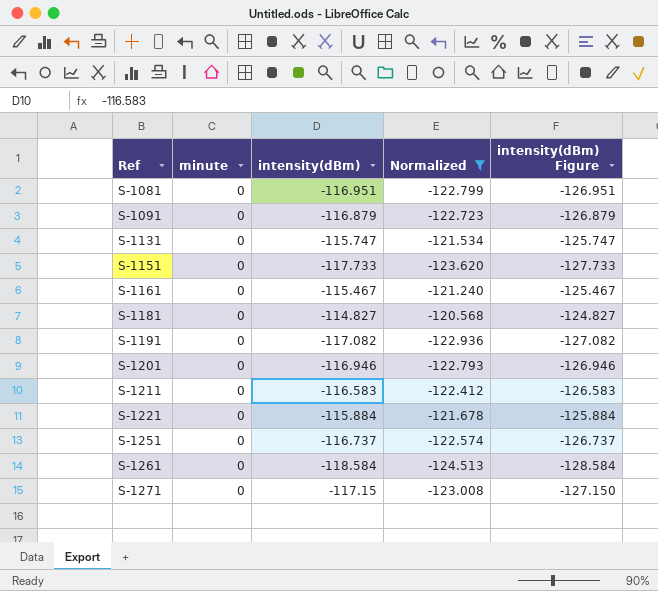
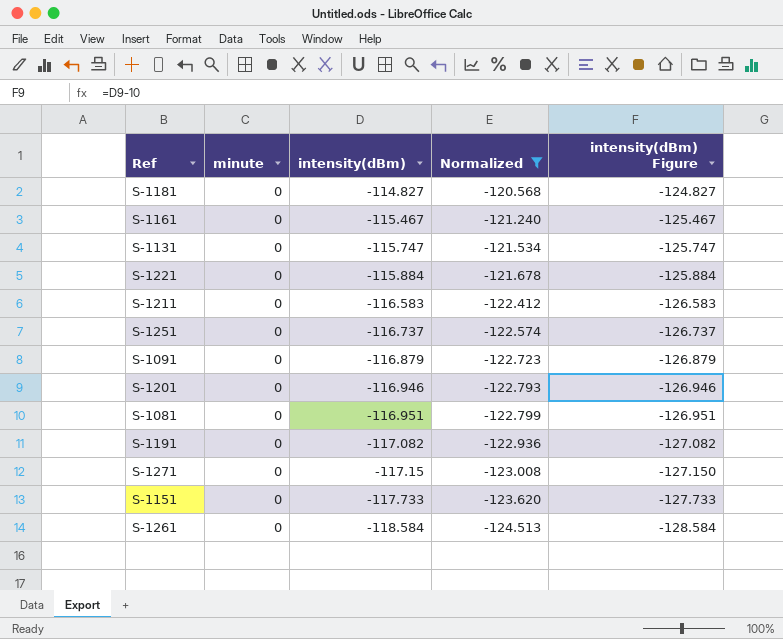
row order: Ref ascending -> intensity(dBm) descending

